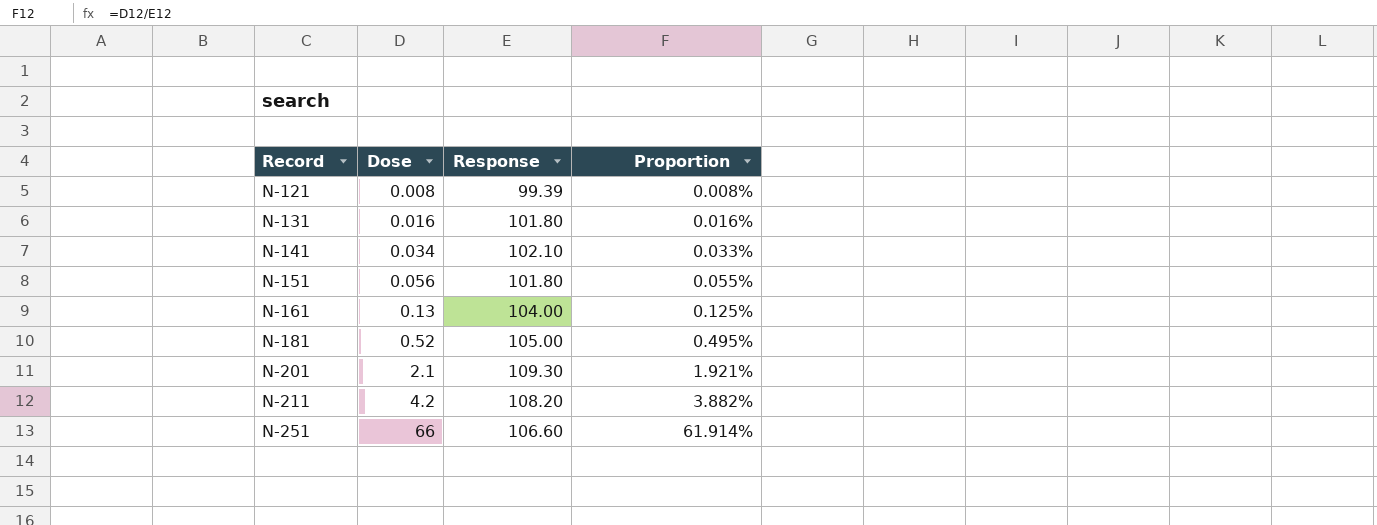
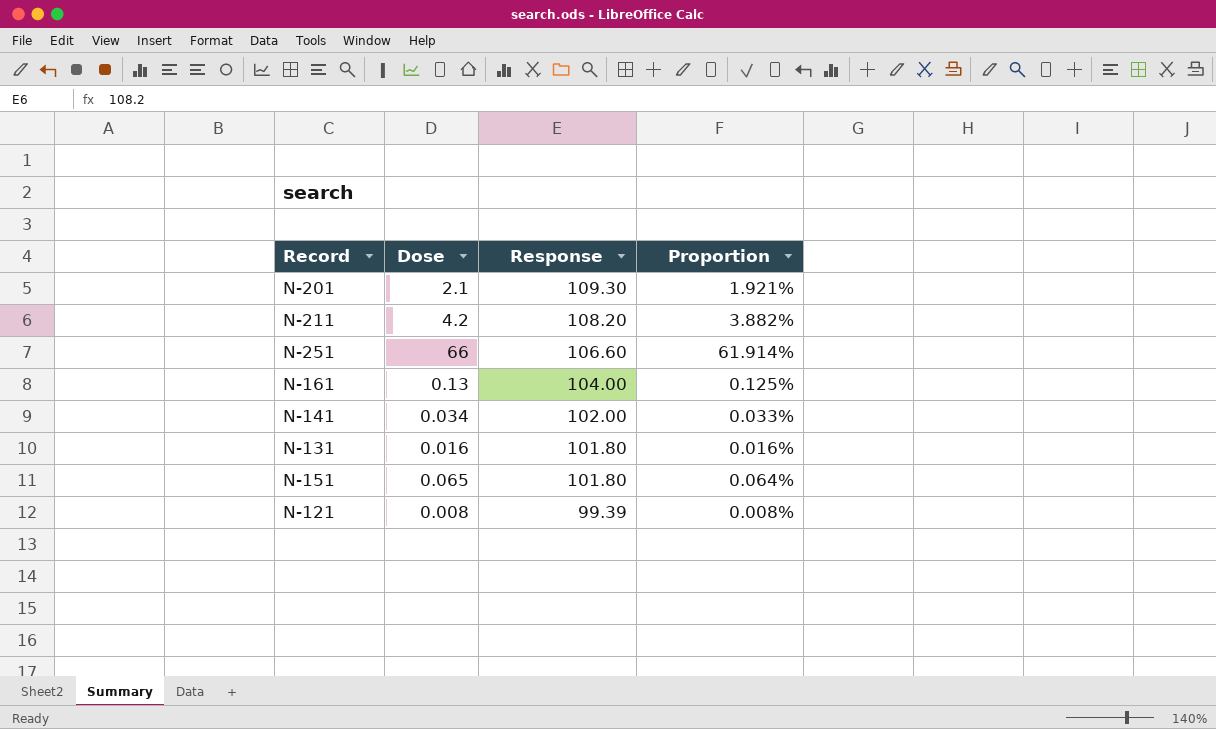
row order: Record ascending -> Response descending
row N-181: 0.52 | 105.00 | 0.495% -> none
N-141 | Response: 102.10 -> 102.00
N-151 | Dose: 0.056 -> 0.065
N-151 | Proportion: 0.055% -> 0.064%

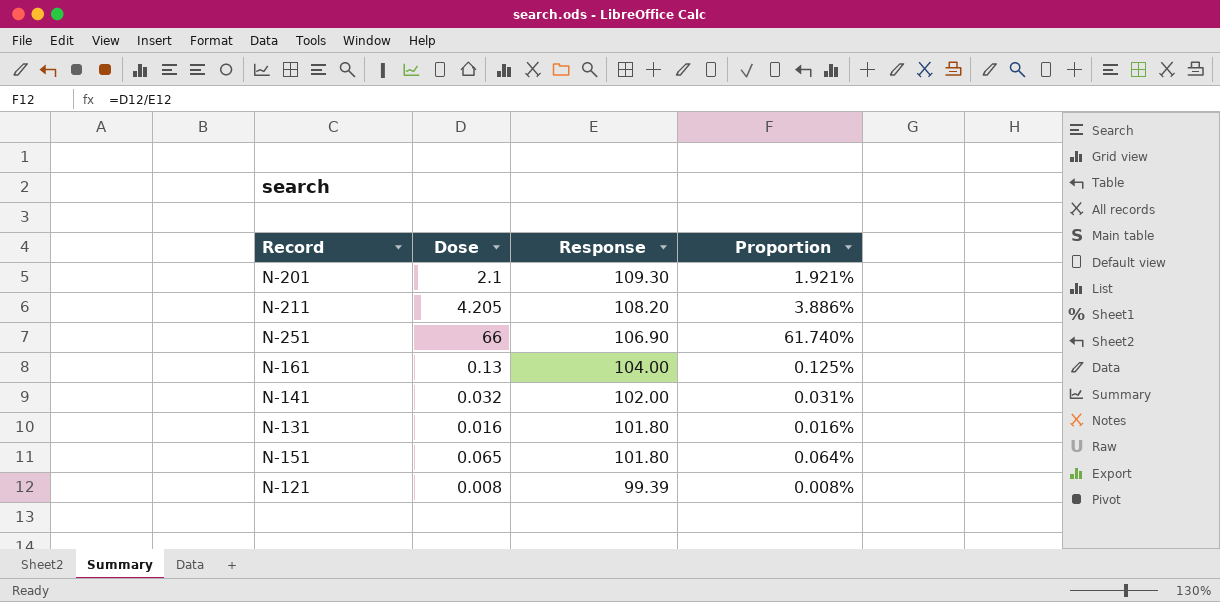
N-211 | Dose: 4.2 -> 4.205
N-211 | Proportion: 3.882% -> 3.886%
N-251 | Response: 106.60 -> 106.90
N-251 | Proportion: 61.914% -> 61.740%
N-141 | Dose: 0.034 -> 0.032
N-141 | Proportion: 0.033% -> 0.031%

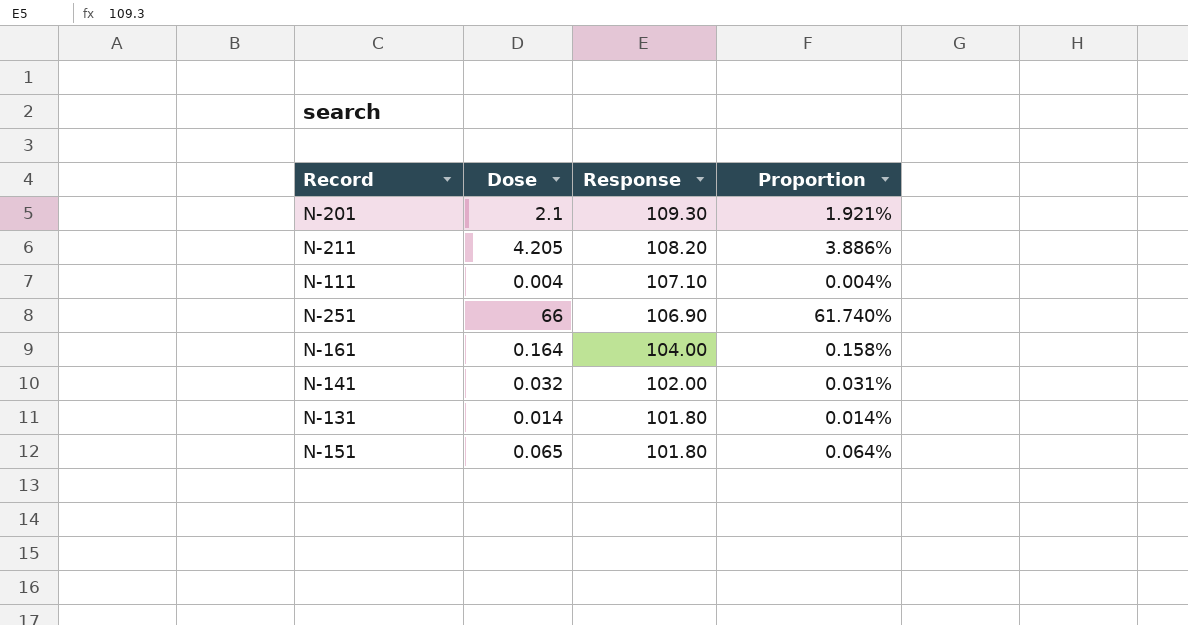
row N-121: 0.008 | 99.39 | 0.008% -> none
row N-111: none -> 0.004 | 107.10 | 0.004%
N-161 | Dose: 0.13 -> 0.164
N-161 | Proportion: 0.125% -> 0.158%
N-131 | Dose: 0.016 -> 0.014
N-131 | Proportion: 0.016% -> 0.014%

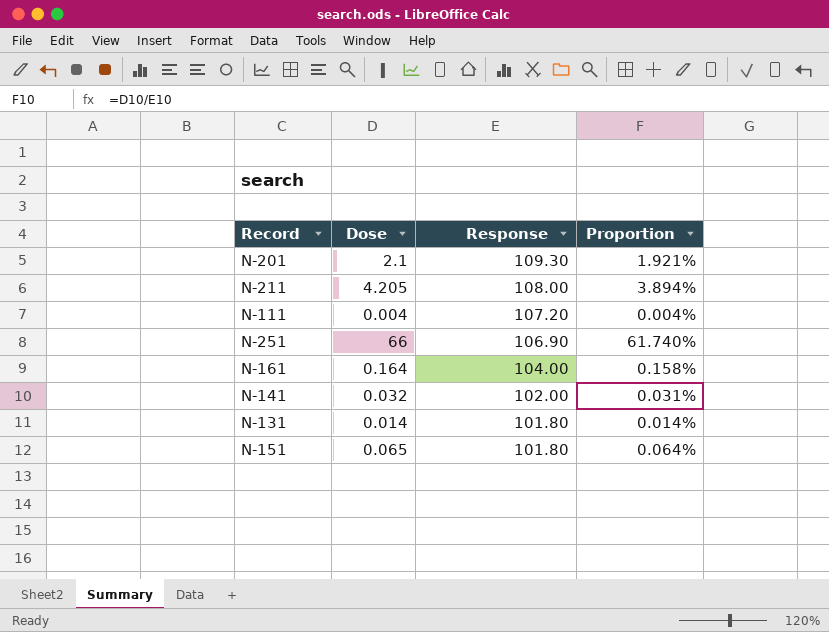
N-211 | Response: 108.20 -> 108.00
N-211 | Proportion: 3.886% -> 3.894%
N-111 | Response: 107.10 -> 107.20

